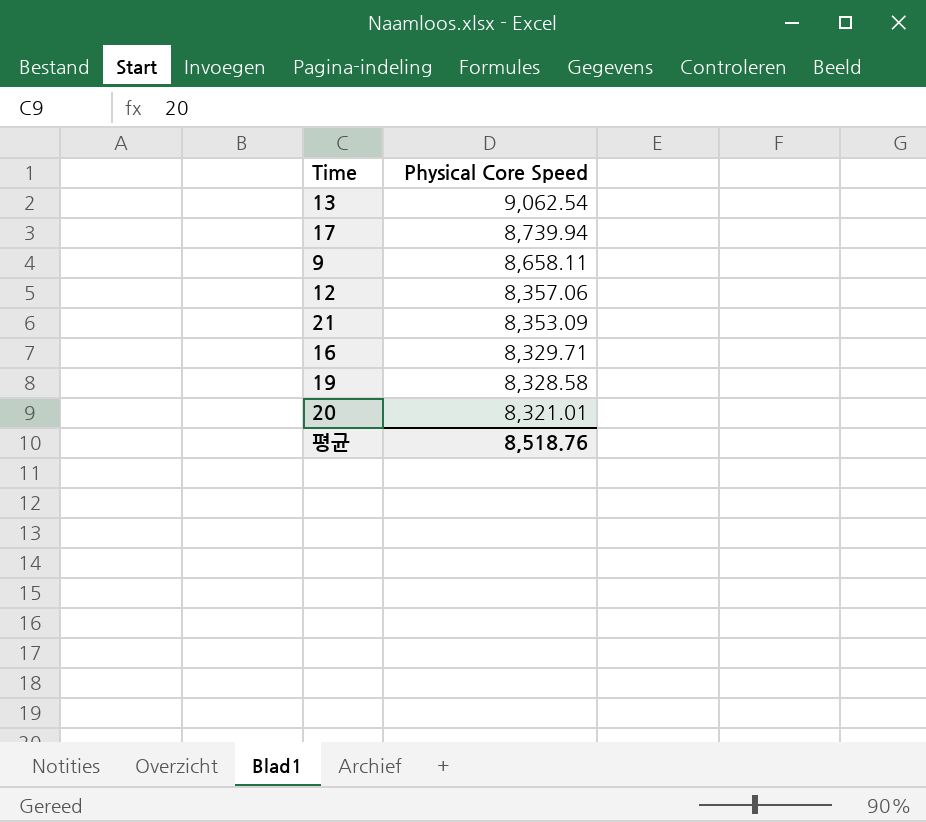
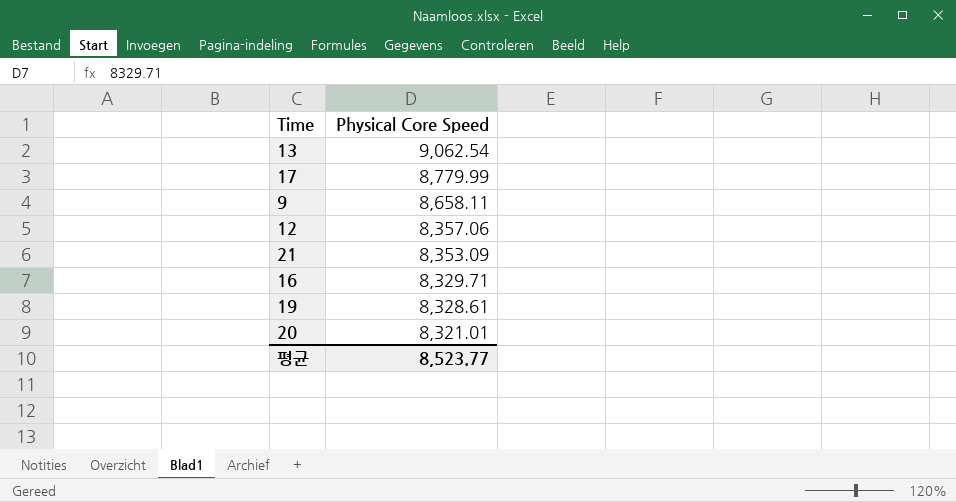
17 | Physical Core Speed: 8,739.94 -> 8,779.99
19 | Physical Core Speed: 8,328.58 -> 8,328.61
평균 | Physical Core Speed: 8,518.76 -> 8,523.77

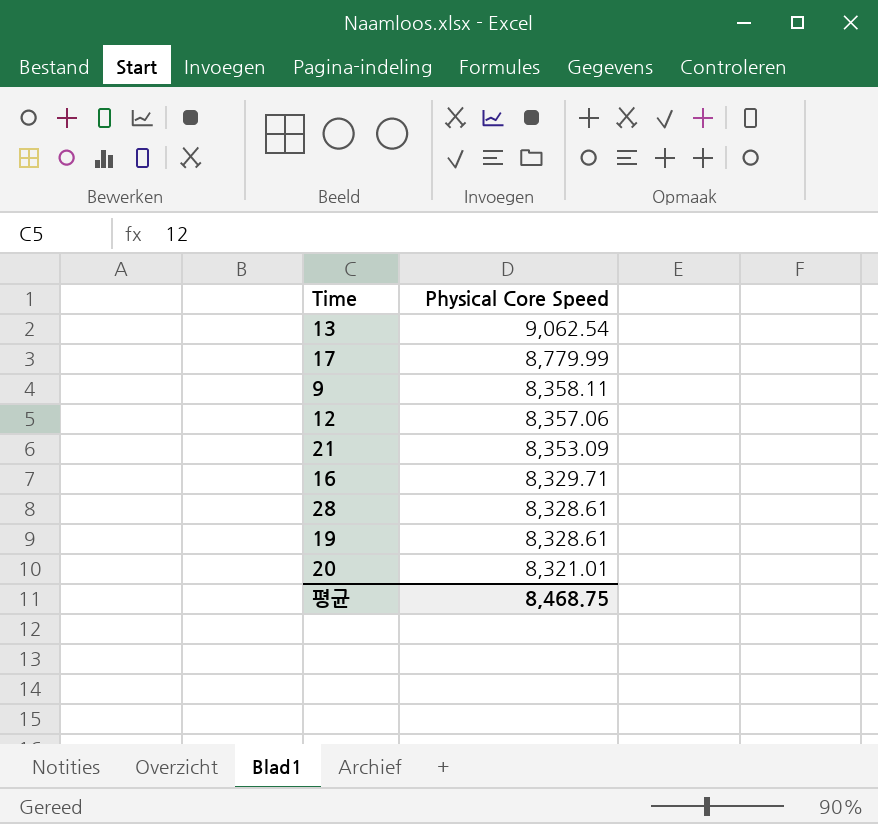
9 | Physical Core Speed: 8,658.11 -> 8,358.11
row 28: none -> 8,328.61
평균 | Physical Core Speed: 8,523.77 -> 8,468.75

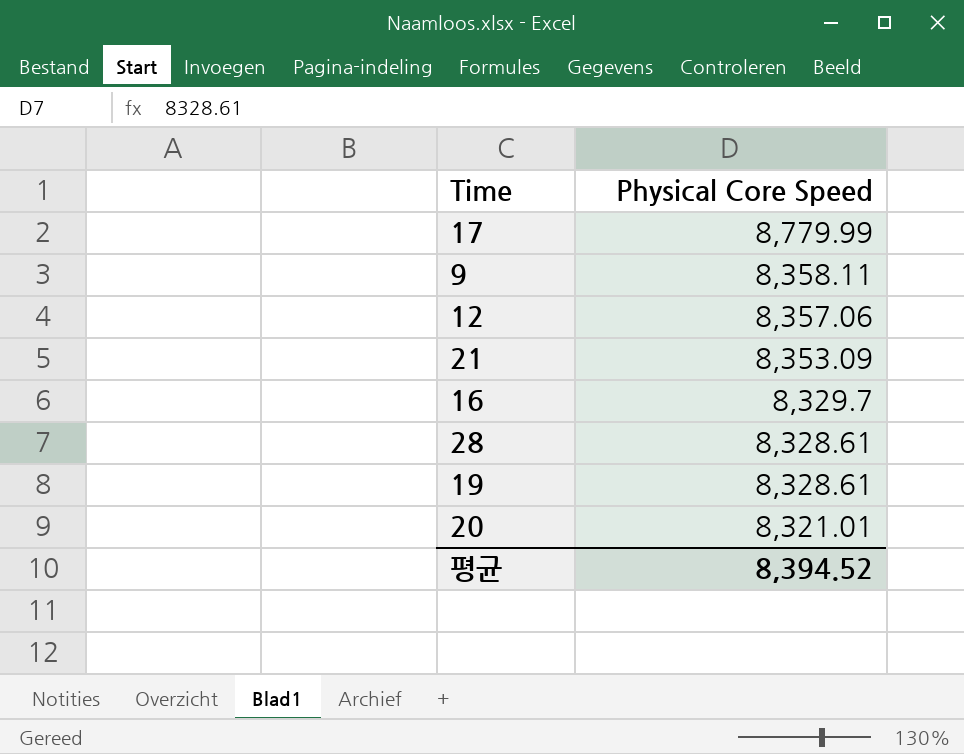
row 13: 9,062.54 -> none
16 | Physical Core Speed: 8,329.71 -> 8,329.7
평균 | Physical Core Speed: 8,468.75 -> 8,394.52

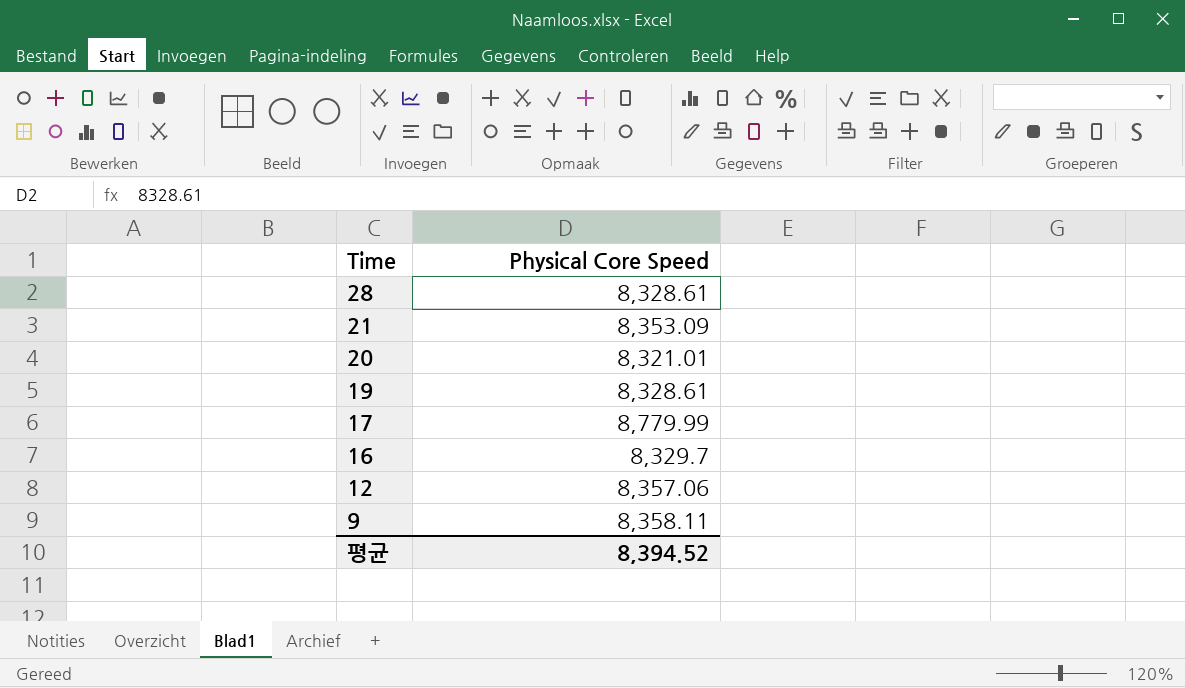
row order: Physical Core Speed descending -> Time descending

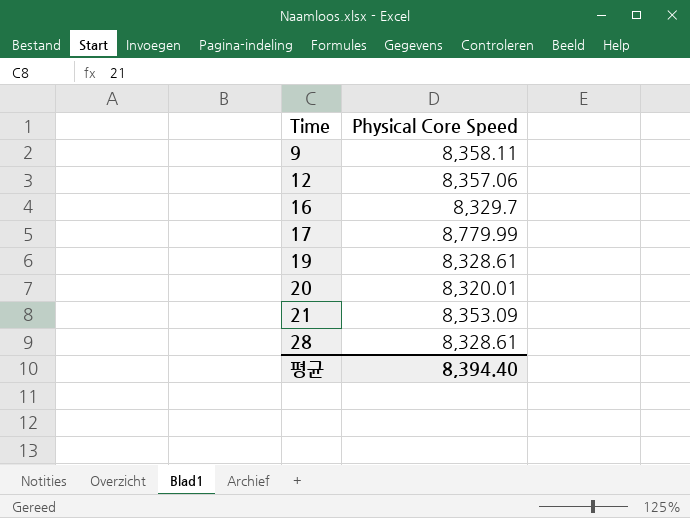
row order: Time descending -> Time ascending
20 | Physical Core Speed: 8,321.01 -> 8,320.01
평균 | Physical Core Speed: 8,394.52 -> 8,394.40

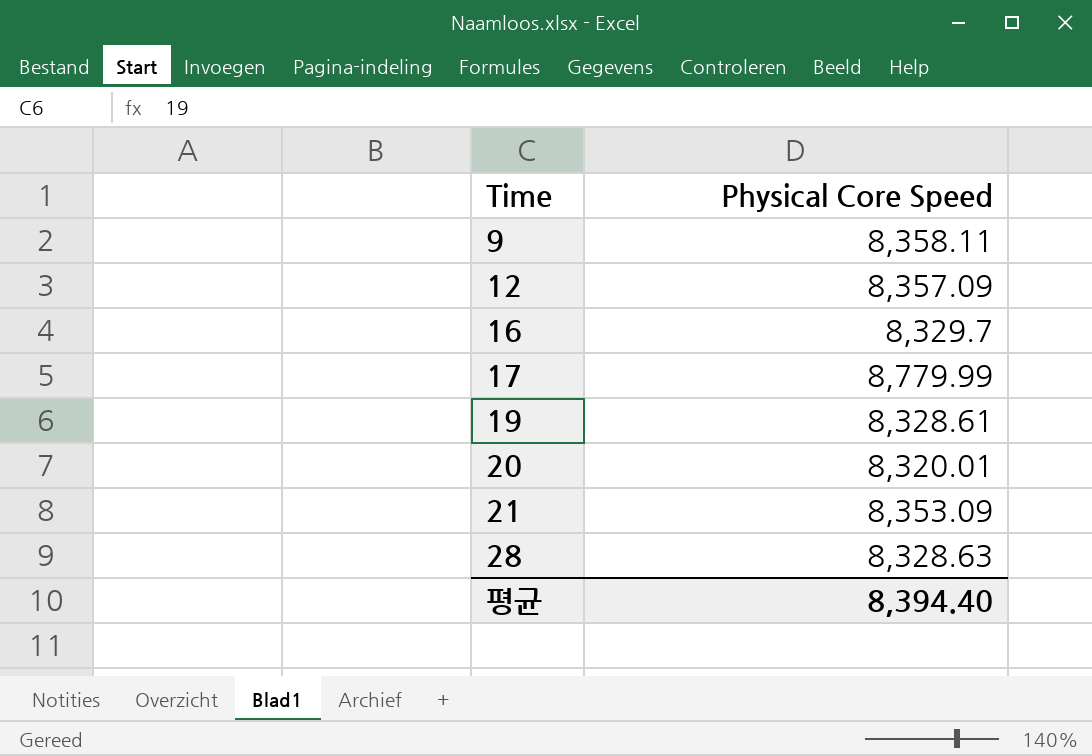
12 | Physical Core Speed: 8,357.06 -> 8,357.09
28 | Physical Core Speed: 8,328.61 -> 8,328.63

